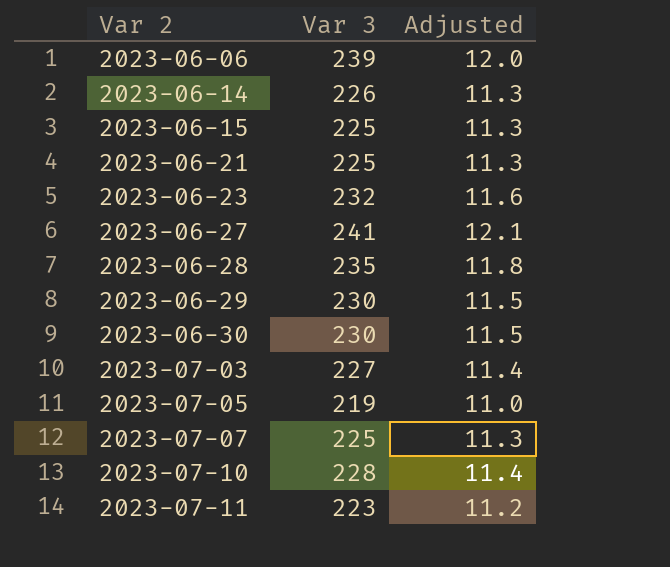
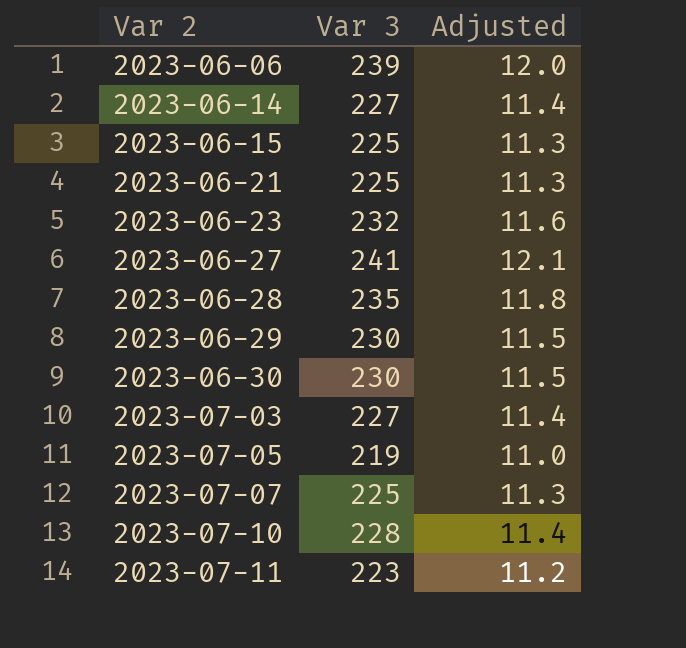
2023-06-14 | Var 3: 226 -> 227
2023-06-14 | Adjusted: 11.3 -> 11.4

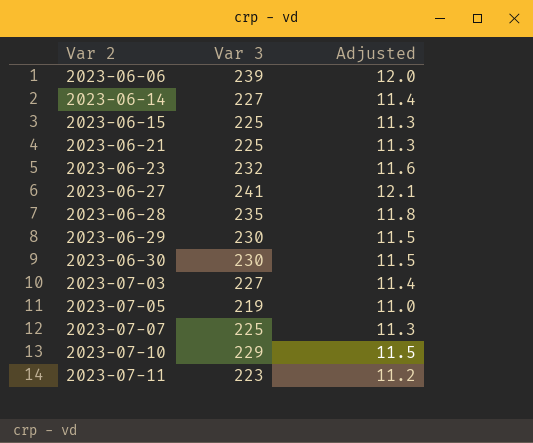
2023-07-10 | Var 3: 228 -> 229
2023-07-10 | Adjusted: 11.4 -> 11.5

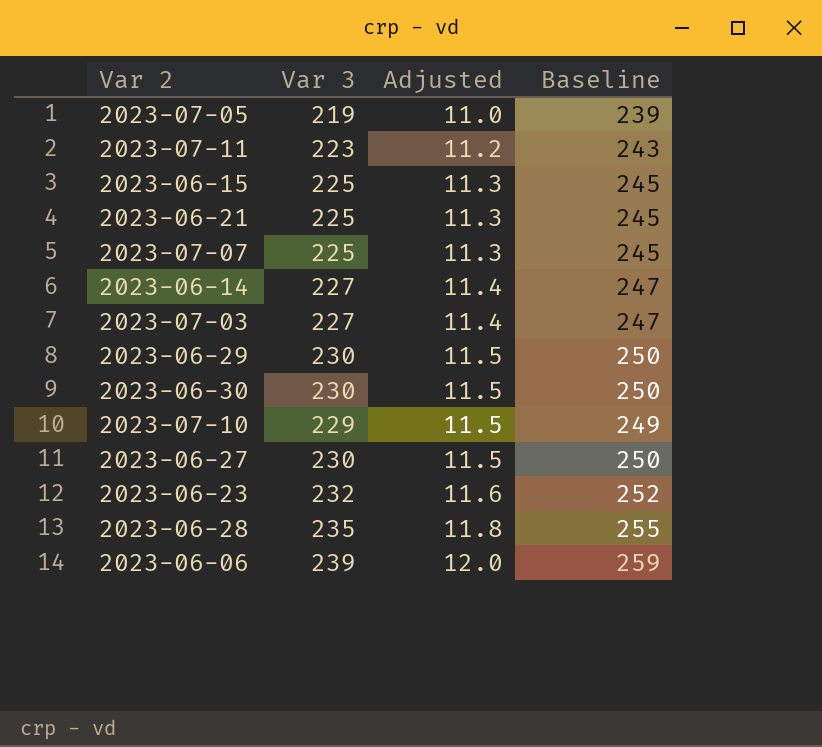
row order: Var 2 ascending -> Adjusted ascending
column Baseline | formula: none -> [Var 3] + 20
2023-06-27 | Var 3: 241 -> 230
2023-06-27 | Adjusted: 12.1 -> 11.5

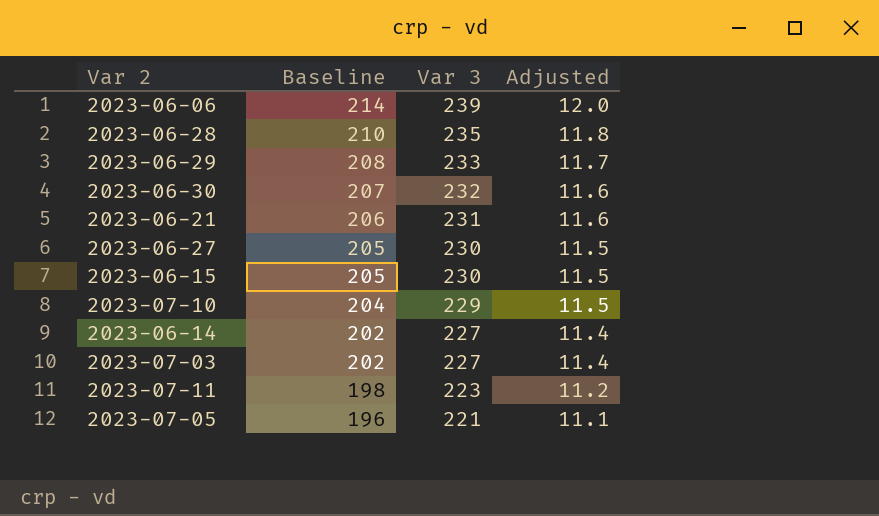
row order: Adjusted ascending -> Baseline descending
column Baseline | formula: [Var 3] + 20 -> [Var 3] - 25
column Baseline | position: 4 -> 2
row 2023-07-07: 225 | 11.3 | 245 -> none
row 2023-06-23: 232 | 11.6 | 252 -> none
2023-06-29 | Var 3: 230 -> 233
2023-06-29 | Adjusted: 11.5 -> 11.7
2023-06-30 | Var 3: 230 -> 232
2023-06-30 | Adjusted: 11.5 -> 11.6
2023-06-21 | Var 3: 225 -> 231
2023-06-21 | Adjusted: 11.3 -> 11.6
2023-06-15 | Var 3: 225 -> 230
2023-06-15 | Adjusted: 11.3 -> 11.5
2023-07-05 | Var 3: 219 -> 221
2023-07-05 | Adjusted: 11.0 -> 11.1

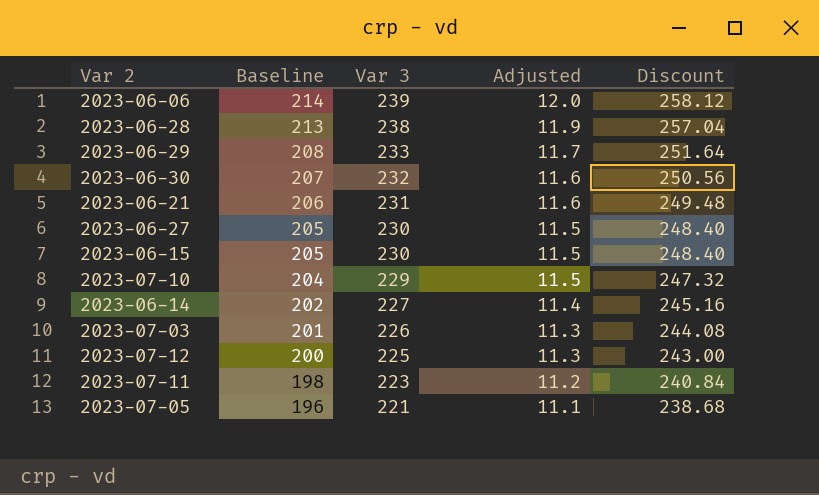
column Discount | formula: none -> [Var 3] * 1.08
2023-06-28 | Baseline: 210 -> 213
2023-06-28 | Var 3: 235 -> 238
2023-06-28 | Adjusted: 11.8 -> 11.9
2023-07-03 | Baseline: 202 -> 201
2023-07-03 | Var 3: 227 -> 226
2023-07-03 | Adjusted: 11.4 -> 11.3
row 2023-07-12: none -> 200 | 225 | 11.3 | 243.00

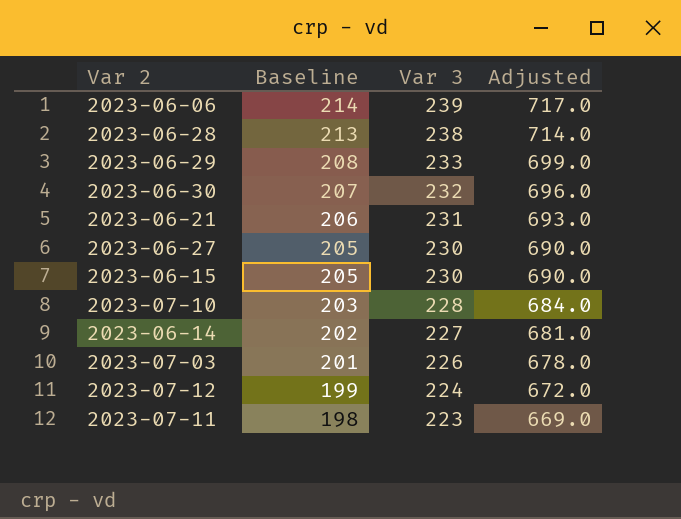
column Discount | formula: [Var 3] * 1.08 -> none
column Adjusted | formula: [Var 3] * 0.05 -> [Var 3] * 3
row 2023-07-05: 196 | 221 | 11.1 | 238.68 -> none
2023-07-10 | Baseline: 204 -> 203
2023-07-10 | Var 3: 229 -> 228
2023-07-12 | Baseline: 200 -> 199
2023-07-12 | Var 3: 225 -> 224

